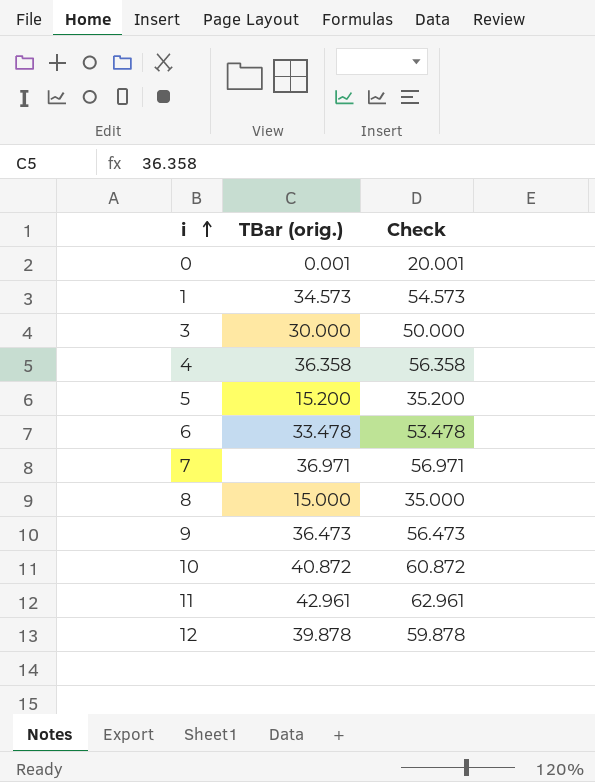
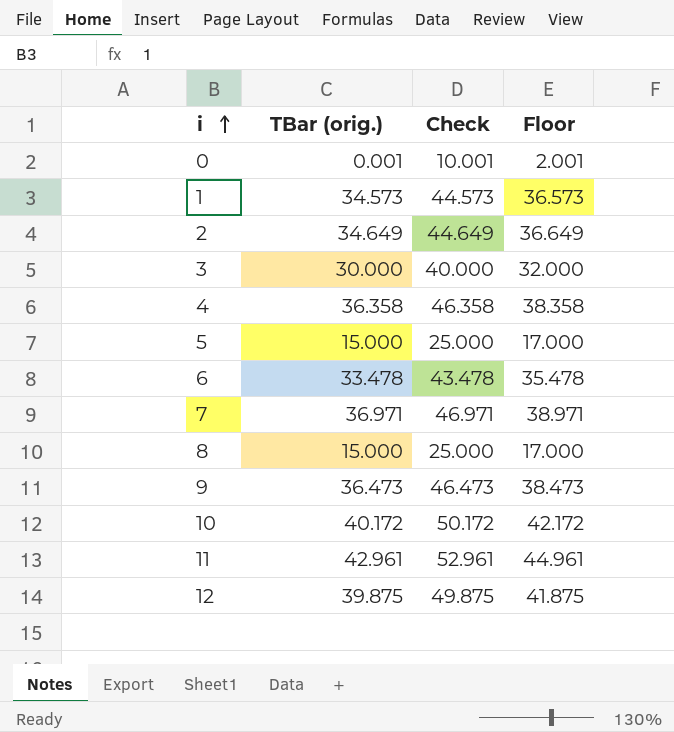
column Check | formula: [TBar (orig.)] + 20 -> [TBar (orig.)] + 10
column Floor | formula: none -> [TBar (orig.)] + 2
row 2: none -> 34.649 | 44.649 | 36.649
5 | TBar (orig.): 15.200 -> 15.000
10 | TBar (orig.): 40.872 -> 40.172
12 | TBar (orig.): 39.878 -> 39.875

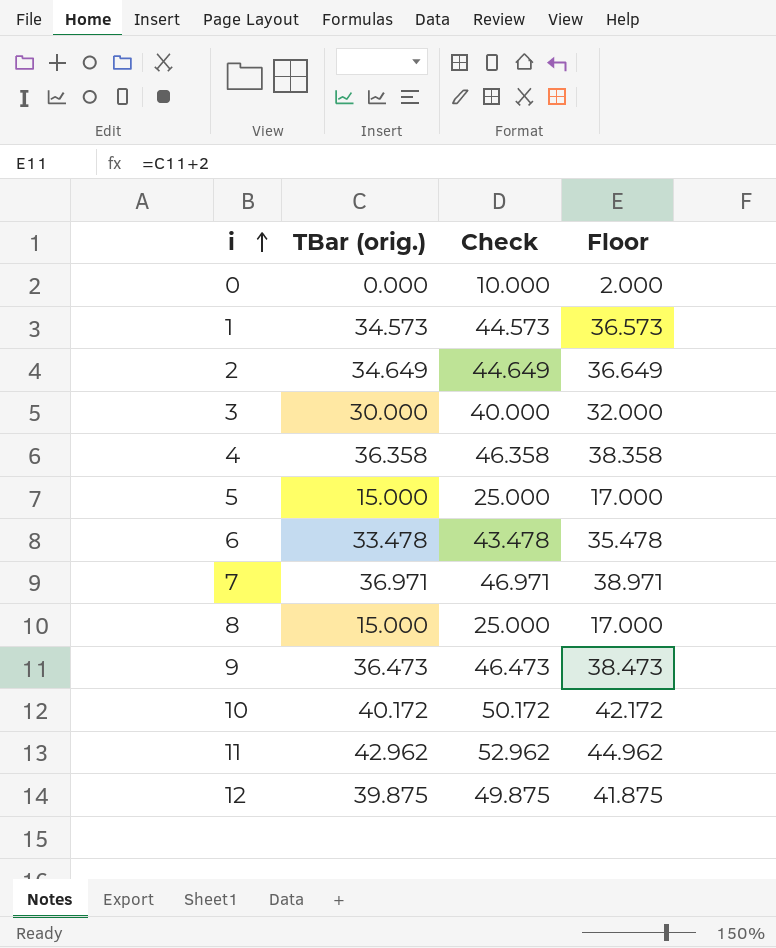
0 | TBar (orig.): 0.001 -> 0.000
0 | Check: 10.001 -> 10.000
0 | Floor: 2.001 -> 2.000
11 | TBar (orig.): 42.961 -> 42.962
11 | Check: 52.961 -> 52.962
11 | Floor: 44.961 -> 44.962

